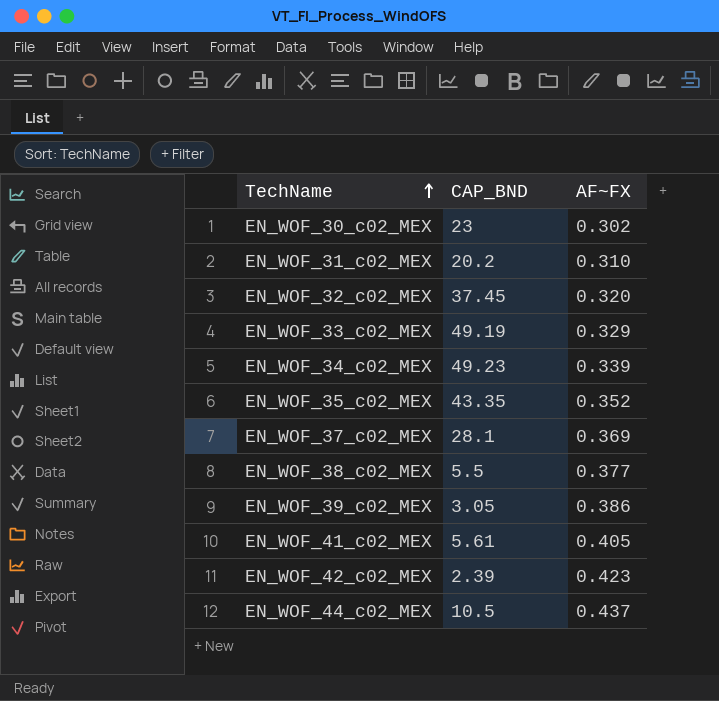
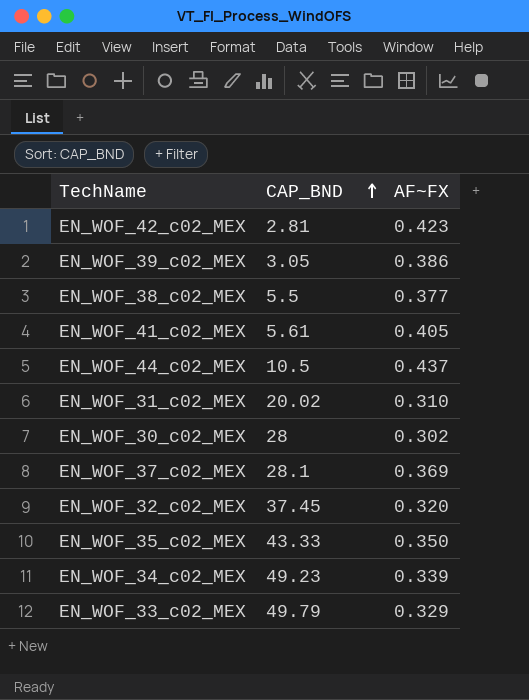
row order: TechName ascending -> CAP_BND ascending
EN_WOF_42_c02_MEX | CAP_BND: 2.39 -> 2.81
EN_WOF_31_c02_MEX | CAP_BND: 20.2 -> 20.02
EN_WOF_30_c02_MEX | CAP_BND: 23 -> 28
EN_WOF_35_c02_MEX | CAP_BND: 43.35 -> 43.33
EN_WOF_35_c02_MEX | AF~FX: 0.352 -> 0.350
EN_WOF_33_c02_MEX | CAP_BND: 49.19 -> 49.79

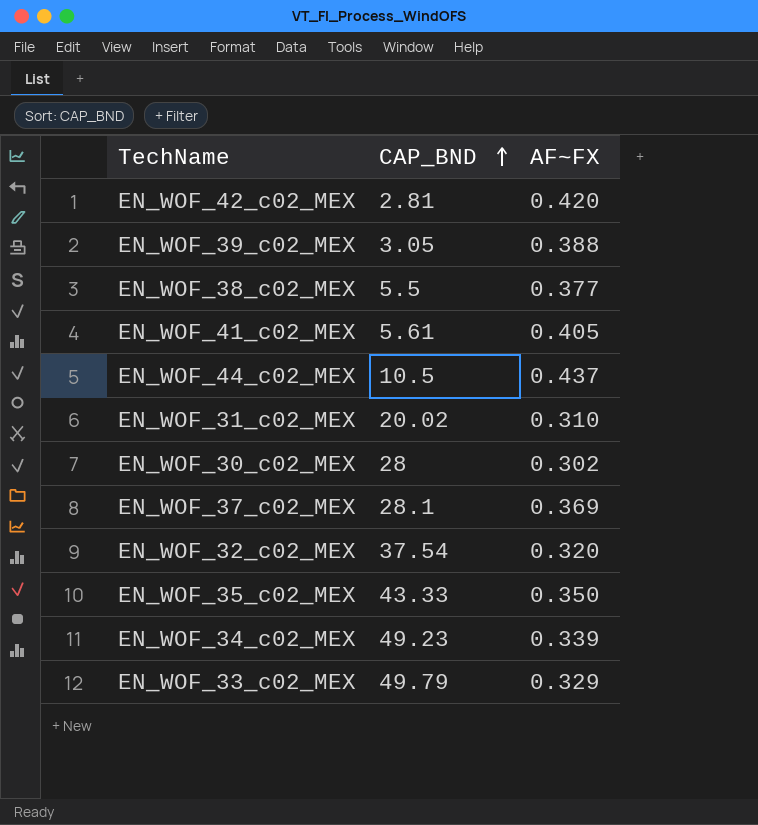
EN_WOF_42_c02_MEX | AF~FX: 0.423 -> 0.420
EN_WOF_39_c02_MEX | AF~FX: 0.386 -> 0.388
EN_WOF_32_c02_MEX | CAP_BND: 37.45 -> 37.54

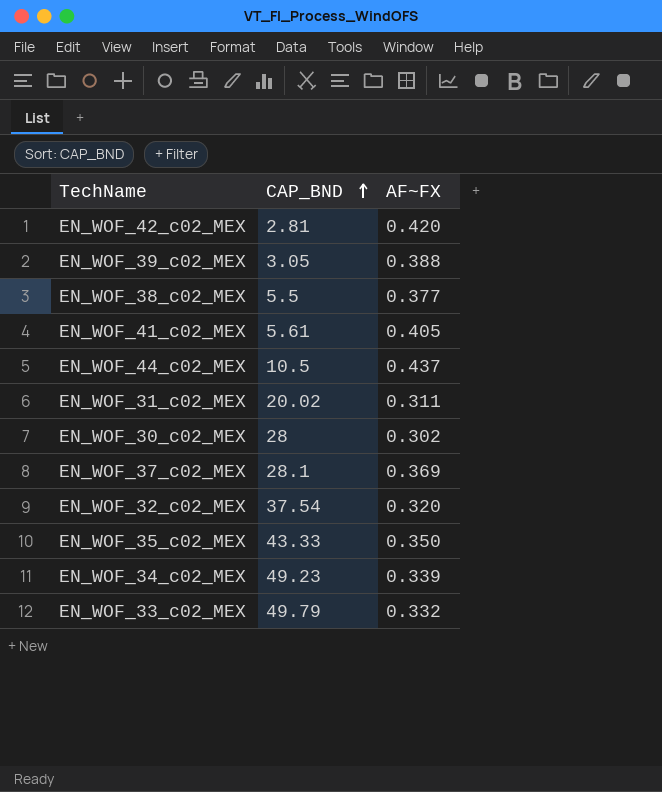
EN_WOF_31_c02_MEX | AF~FX: 0.310 -> 0.311
EN_WOF_33_c02_MEX | AF~FX: 0.329 -> 0.332

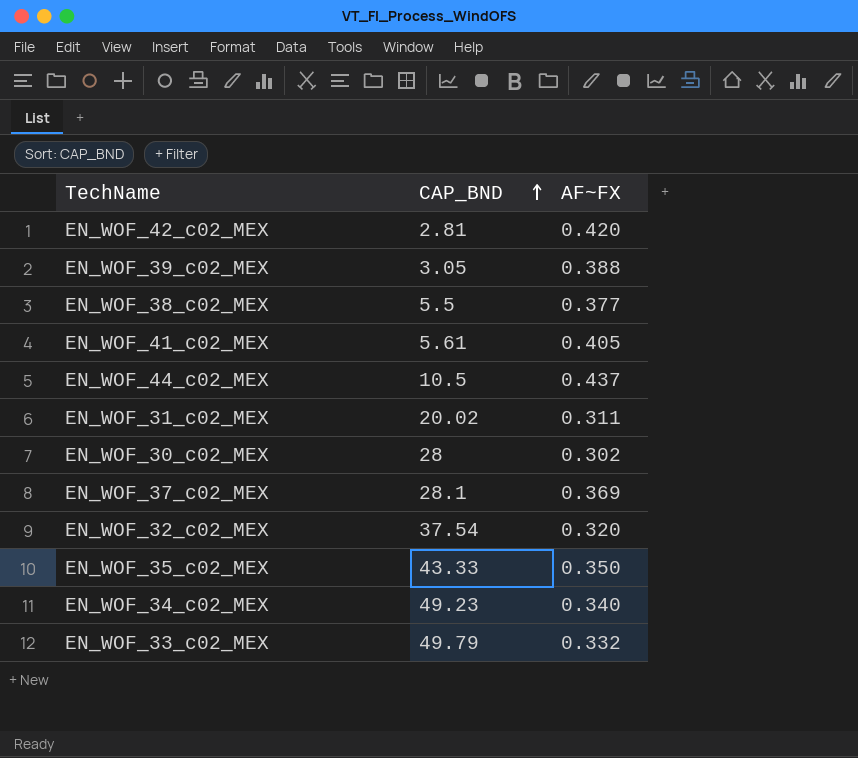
EN_WOF_34_c02_MEX | AF~FX: 0.339 -> 0.340

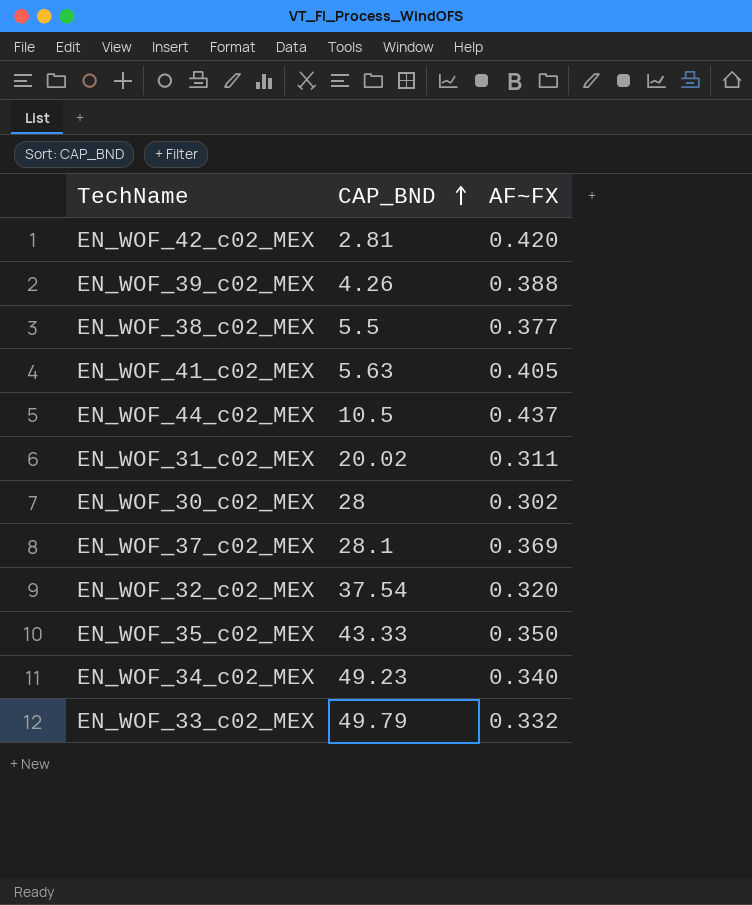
EN_WOF_39_c02_MEX | CAP_BND: 3.05 -> 4.26
EN_WOF_41_c02_MEX | CAP_BND: 5.61 -> 5.63

